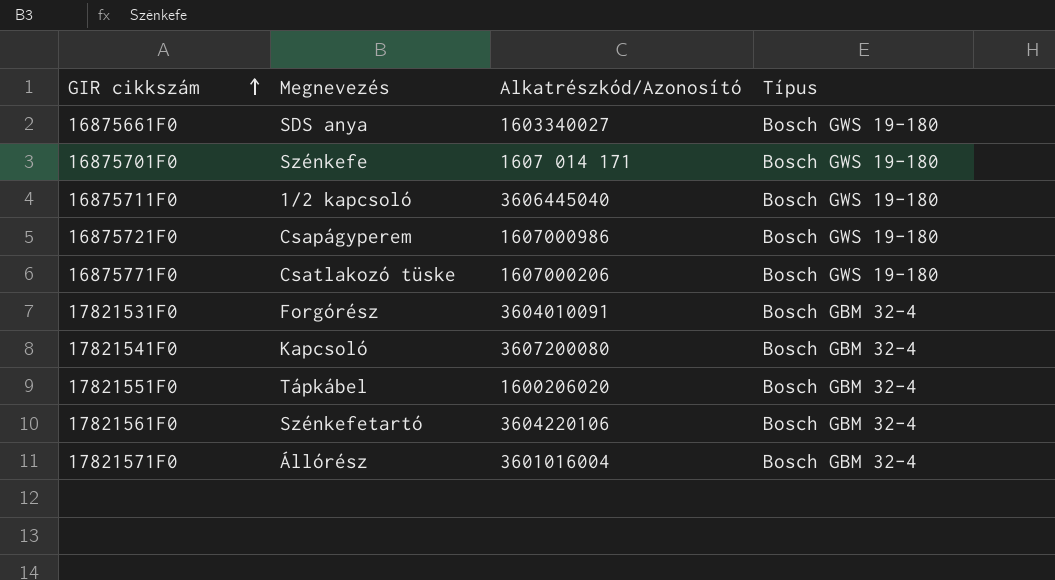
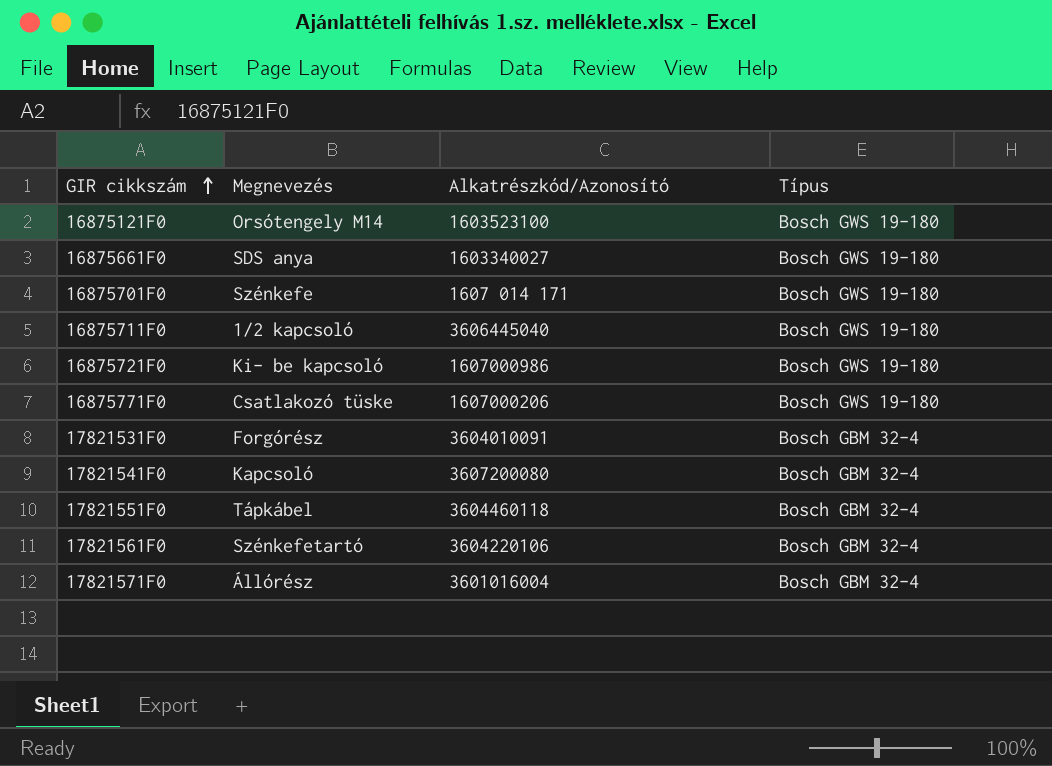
row 16875121F0: none -> Orsótengely M14 | 1603523100 | Bosch GWS 19-180
16875721F0 | Megnevezés: Csapágyperem -> Ki- be kapcsoló
17821551F0 | Alkatrészkód/Azonosító: 1600206020 -> 3604460118

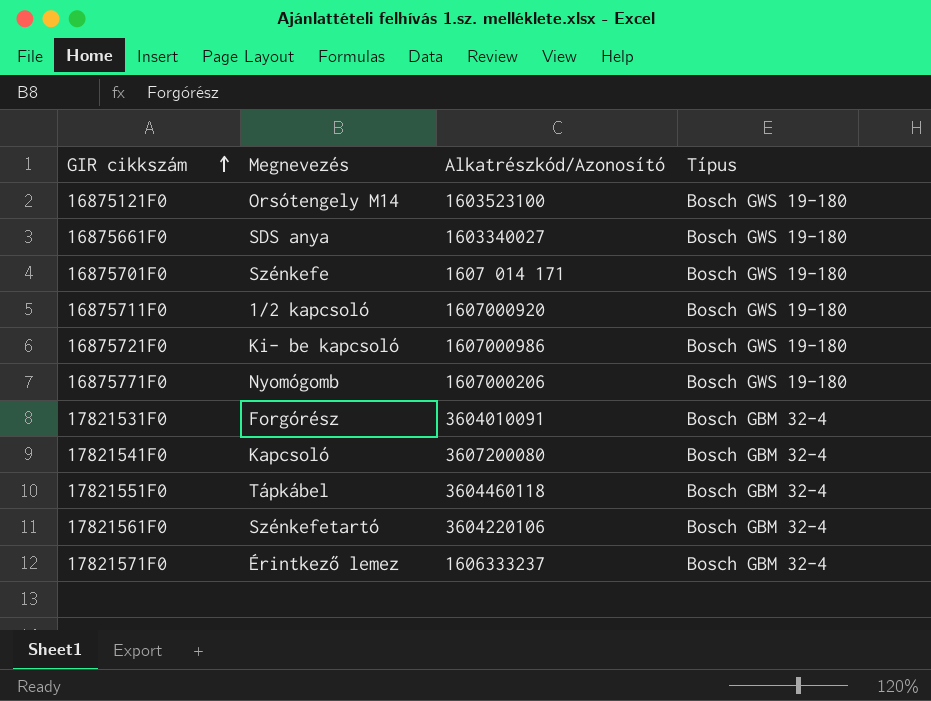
16875711F0 | Alkatrészkód/Azonosító: 3606445040 -> 1607000920
16875771F0 | Megnevezés: Csatlakozó tüske -> Nyomógomb
17821571F0 | Megnevezés: Állórész -> Érintkező lemez
17821571F0 | Alkatrészkód/Azonosító: 3601016004 -> 1606333237

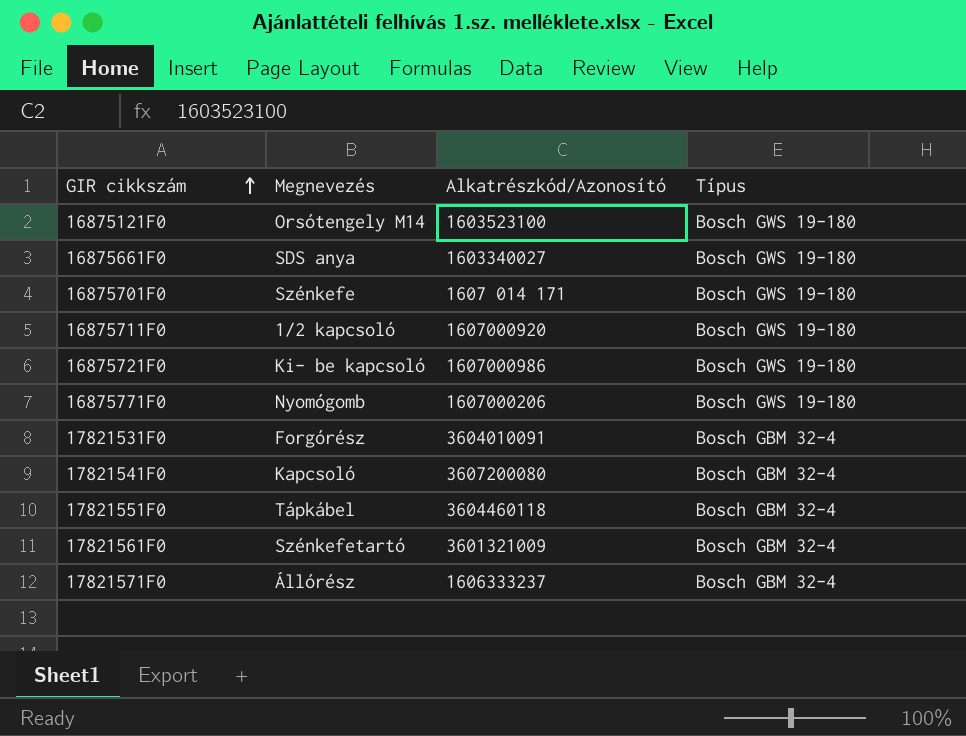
17821561F0 | Alkatrészkód/Azonosító: 3604220106 -> 3601321009
17821571F0 | Megnevezés: Érintkező lemez -> Állórész

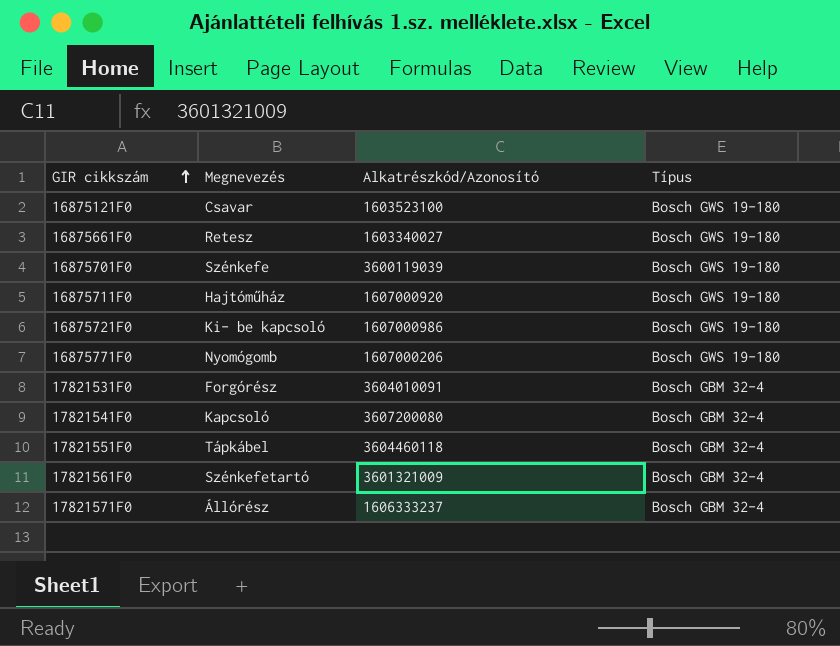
16875121F0 | Megnevezés: Orsótengely M14 -> Csavar
16875661F0 | Megnevezés: SDS anya -> Retesz
16875701F0 | Alkatrészkód/Azonosító: 1607 014 171 -> 3600119039
16875711F0 | Megnevezés: 1/2 kapcsoló -> Hajtóműház

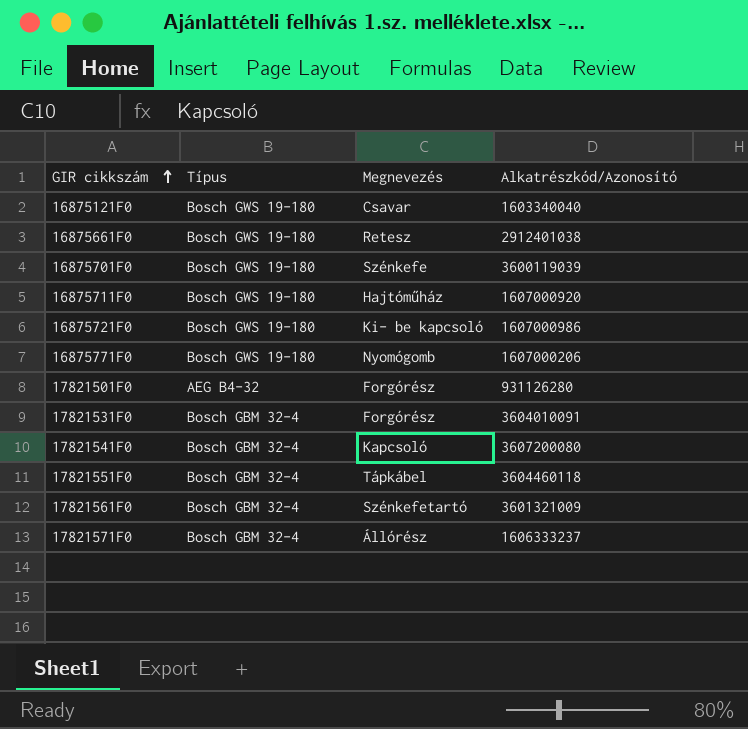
column Típus | position: 4 -> 2
16875121F0 | Alkatrészkód/Azonosító: 1603523100 -> 1603340040
16875661F0 | Alkatrészkód/Azonosító: 1603340027 -> 2912401038
row 17821501F0: none -> AEG B4-32 | Forgórész | 931126280

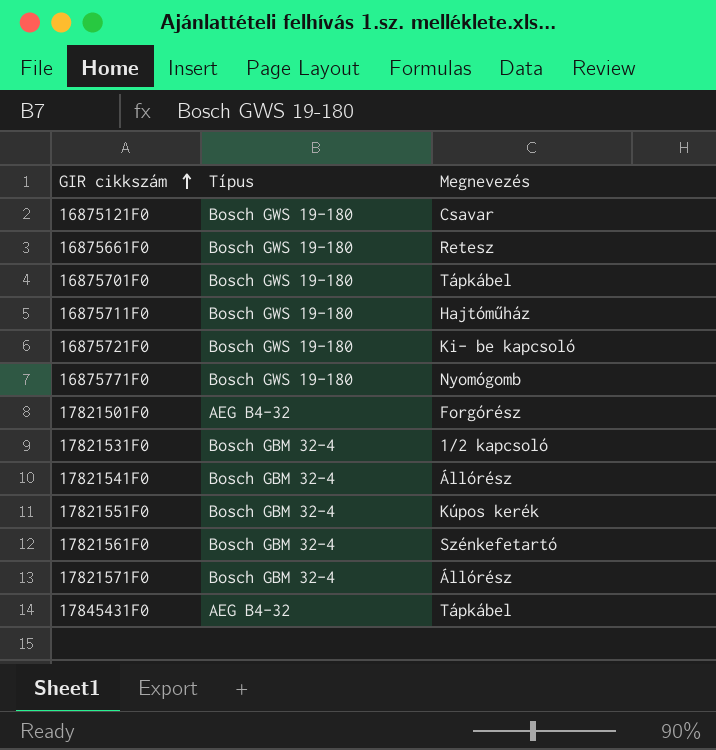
column Alkatrészkód/Azonosító | position: 4 -> none
16875701F0 | Megnevezés: Szénkefe -> Tápkábel
17821531F0 | Megnevezés: Forgórész -> 1/2 kapcsoló
17821541F0 | Megnevezés: Kapcsoló -> Állórész
17821551F0 | Megnevezés: Tápkábel -> Kúpos kerék
row 17845431F0: none -> AEG B4-32 | Tápkábel

